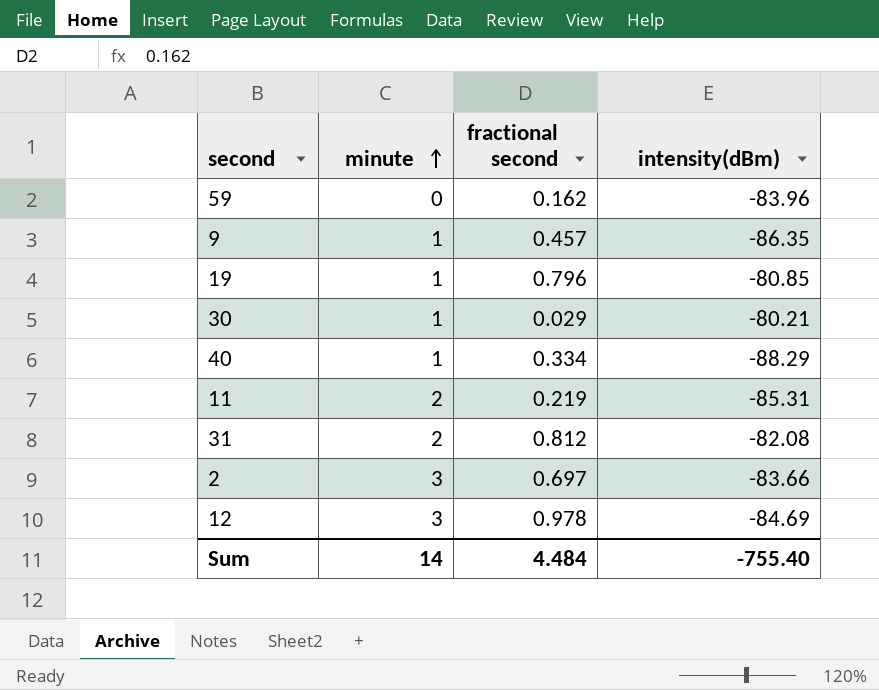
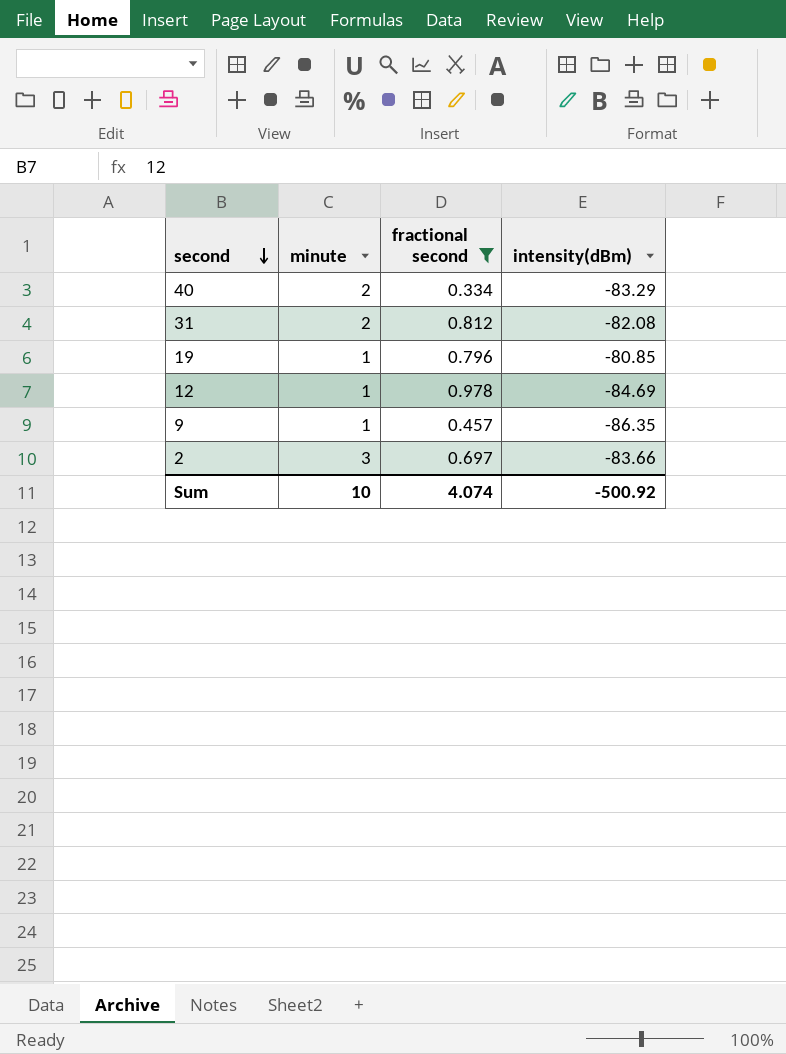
filter: none -> fractional second >= 0.334
row order: minute ascending -> second descending
40 | minute: 1 -> 2
40 | intensity(dBm): -88.29 -> -83.29
12 | minute: 3 -> 1
Sum | minute: 14 -> 10
Sum | fractional second: 4.484 -> 4.074
Sum | intensity(dBm): -755.40 -> -500.92

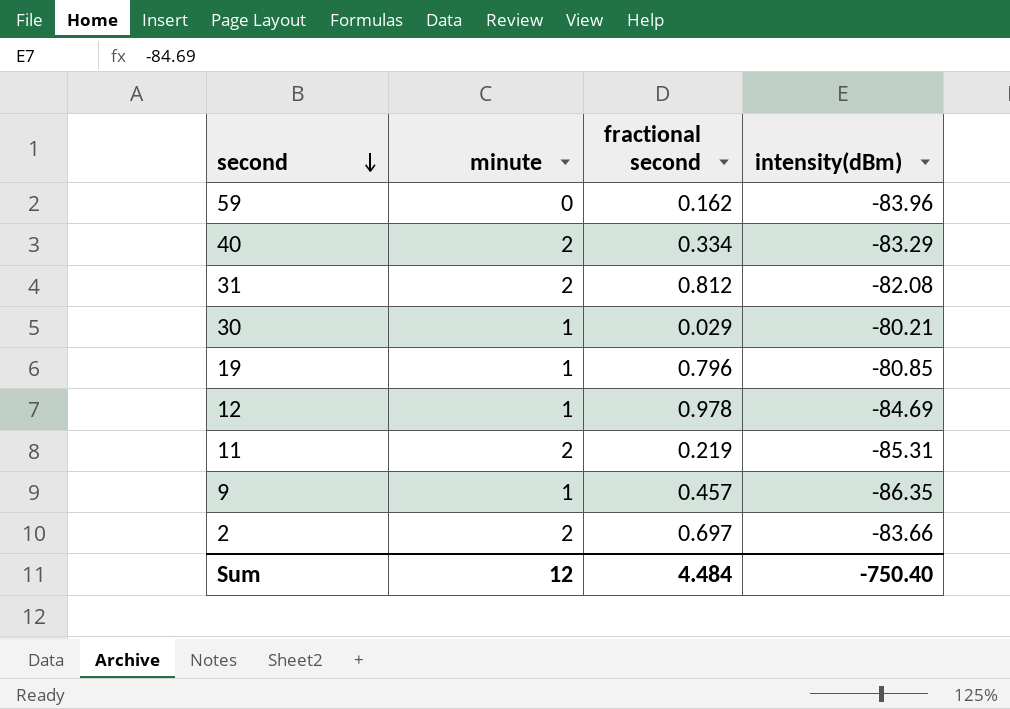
filter: fractional second >= 0.334 -> none
2 | minute: 3 -> 2
Sum | minute: 10 -> 12
Sum | fractional second: 4.074 -> 4.484
Sum | intensity(dBm): -500.92 -> -750.40

